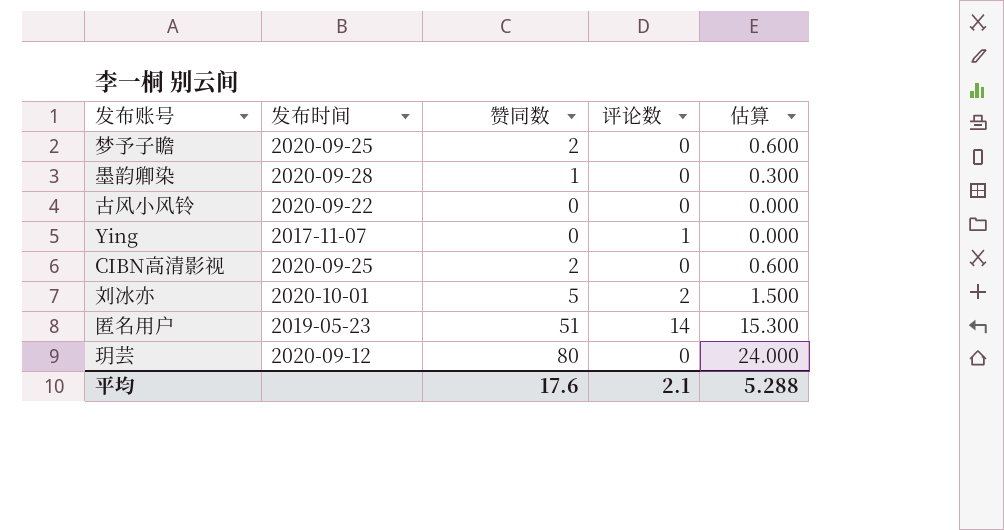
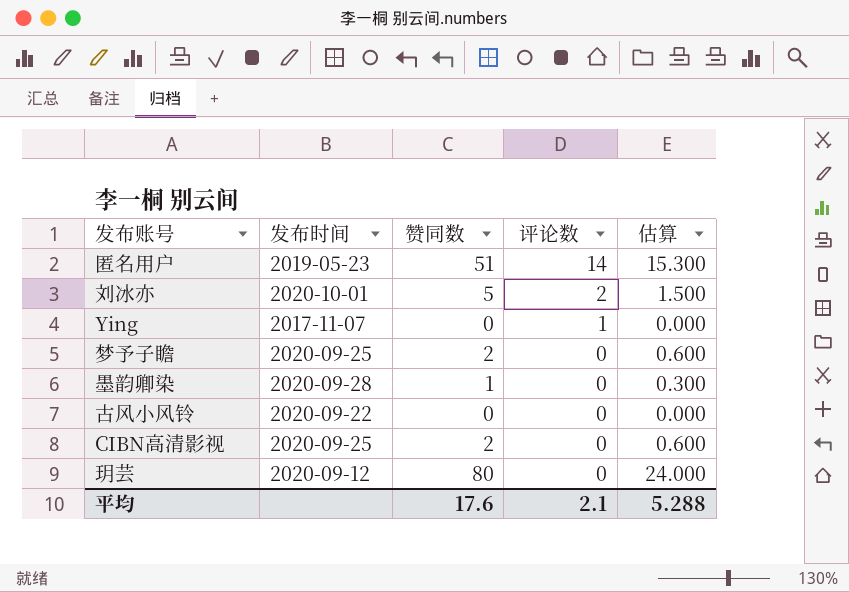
row order: none -> 评论数 descending

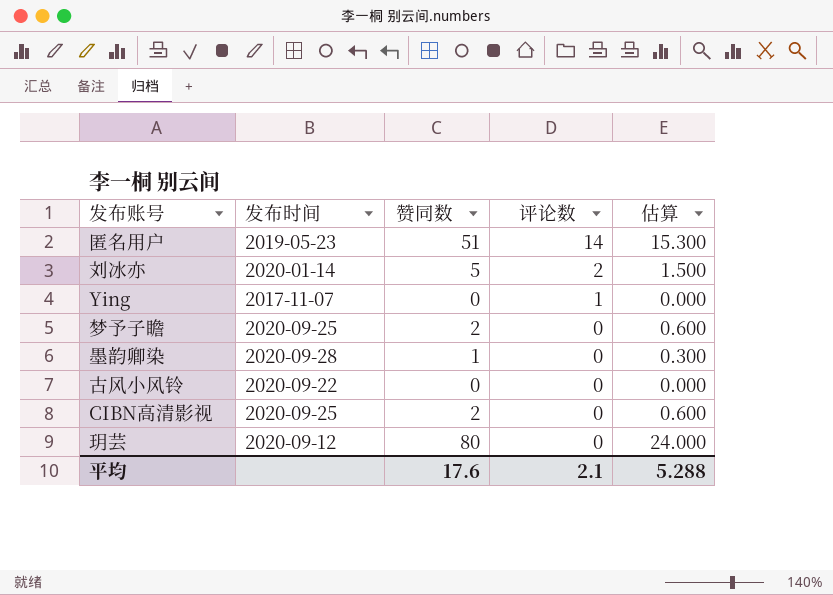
刘冰亦 | 发布时间: 2020-10-01 -> 2020-01-14

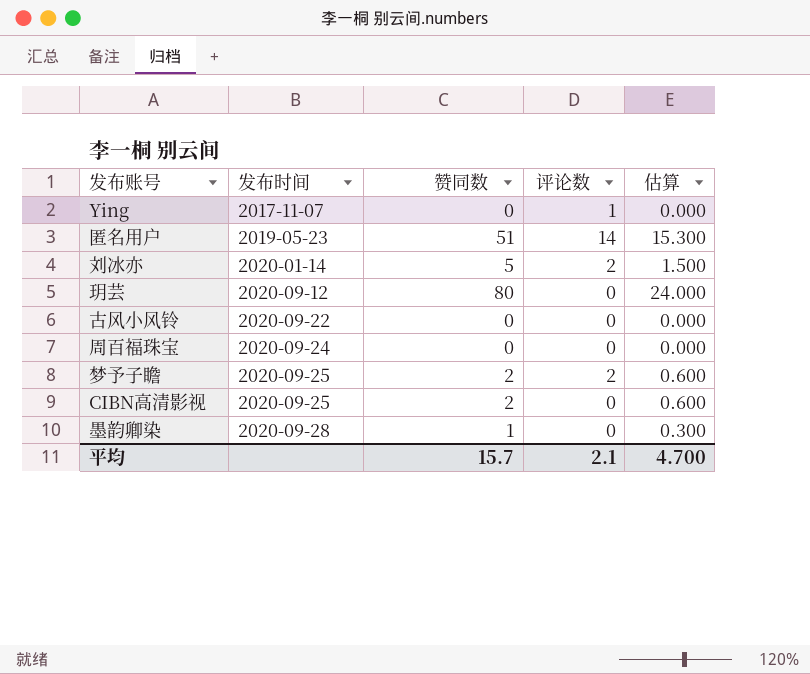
row order: 评论数 descending -> 发布时间 ascending
row 周百福珠宝: none -> 2020-09-24 | 0 | 0 | 0.000
梦予子瞻 | 评论数: 0 -> 2
平均 | 赞同数: 17.6 -> 15.7
平均 | 估算: 5.288 -> 4.700

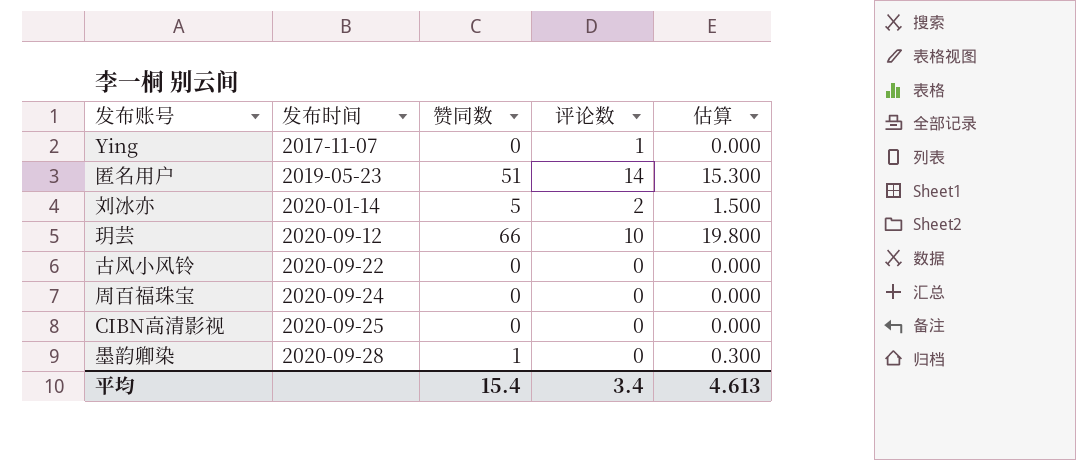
row 梦予子瞻: 2020-09-25 | 2 | 2 | 0.600 -> none
玥芸 | 赞同数: 80 -> 66
玥芸 | 评论数: 0 -> 10
玥芸 | 估算: 24.000 -> 19.800
CIBN高清影视 | 赞同数: 2 -> 0
CIBN高清影视 | 估算: 0.600 -> 0.000
平均 | 赞同数: 15.7 -> 15.4
平均 | 评论数: 2.1 -> 3.4
平均 | 估算: 4.700 -> 4.613

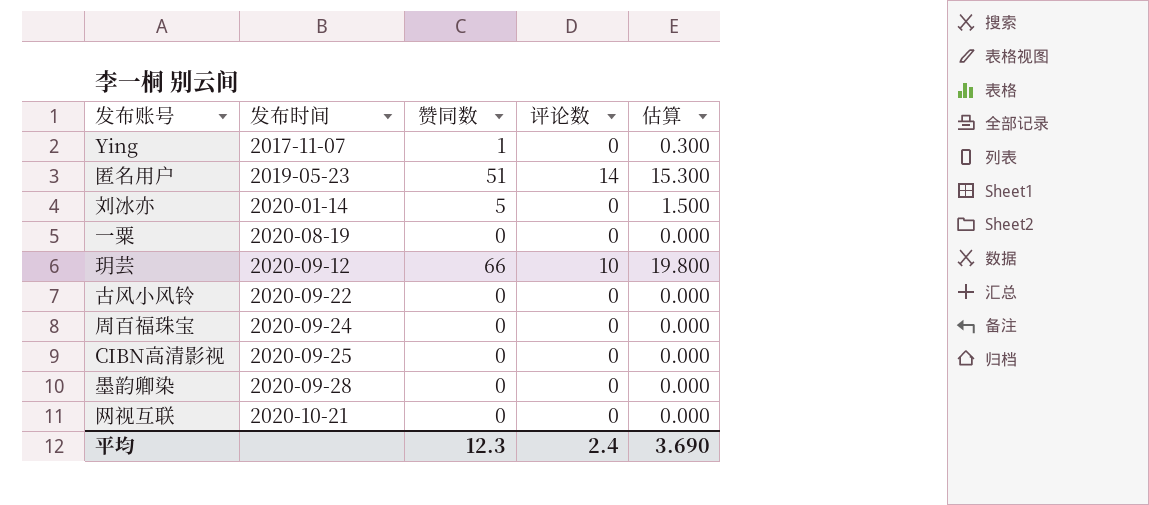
Ying | 赞同数: 0 -> 1
Ying | 评论数: 1 -> 0
Ying | 估算: 0.000 -> 0.300
刘冰亦 | 评论数: 2 -> 0
row 一粟: none -> 2020-08-19 | 0 | 0 | 0.000
墨韵卿染 | 赞同数: 1 -> 0
墨韵卿染 | 估算: 0.300 -> 0.000
row 网视互联: none -> 2020-10-21 | 0 | 0 | 0.000
平均 | 赞同数: 15.4 -> 12.3
平均 | 评论数: 3.4 -> 2.4
平均 | 估算: 4.613 -> 3.690

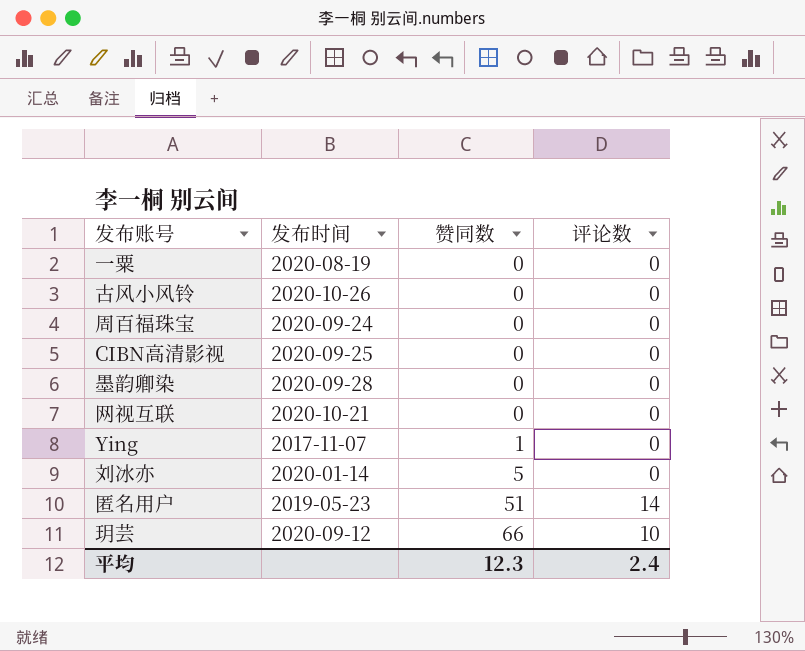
row order: 发布时间 ascending -> 赞同数 ascending
column 估算 | formula: [赞同数] * 0.3 -> none
古风小风铃 | 发布时间: 2020-09-22 -> 2020-10-26

